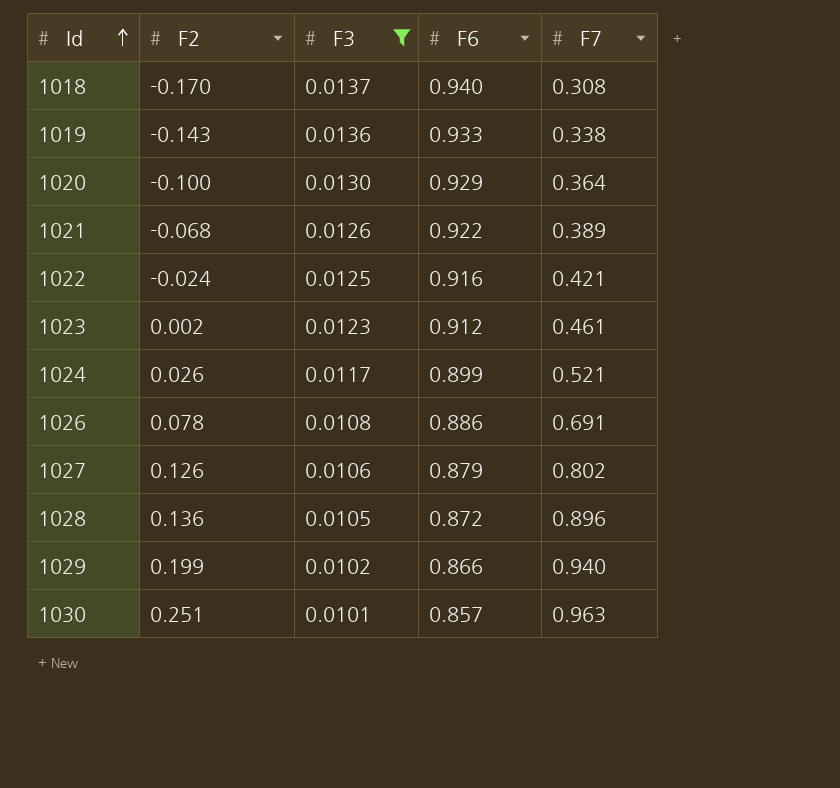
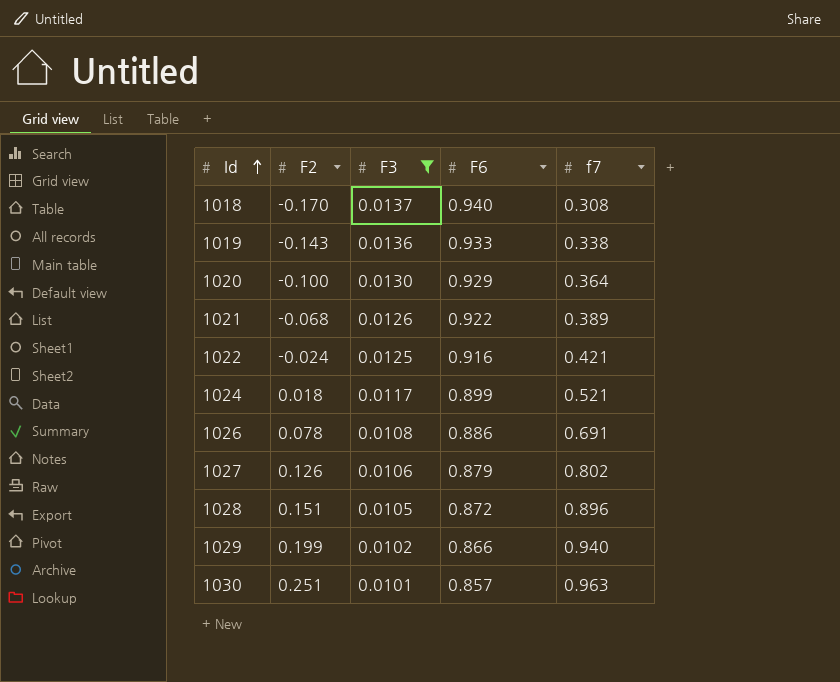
column name: F7 -> f7
row 1023: 0.002 | 0.0123 | 0.912 | 0.461 -> none
1024 | F2: 0.026 -> 0.018
1028 | F2: 0.136 -> 0.151

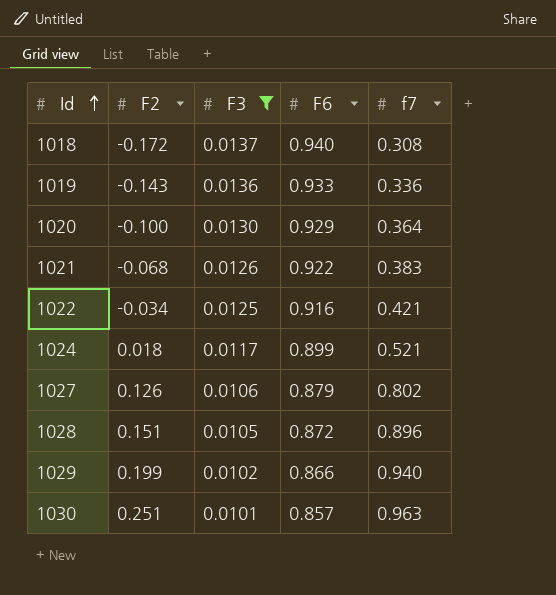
row 1026: 0.078 | 0.0108 | 0.886 | 0.691 -> none
1018 | F2: -0.170 -> -0.172
1019 | f7: 0.338 -> 0.336
1021 | f7: 0.389 -> 0.383
1022 | F2: -0.024 -> -0.034

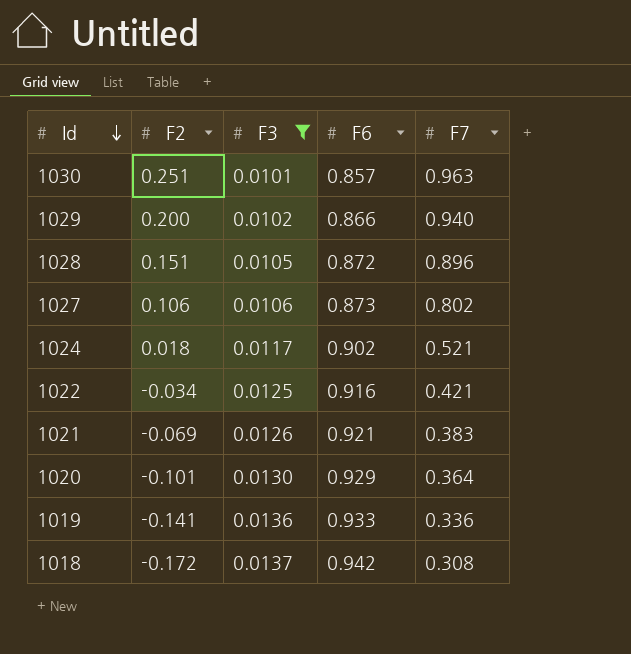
row order: Id ascending -> Id descending
column name: f7 -> F7
1029 | F2: 0.199 -> 0.200
1027 | F2: 0.126 -> 0.106
1027 | F6: 0.879 -> 0.873
1024 | F6: 0.899 -> 0.902
1021 | F2: -0.068 -> -0.069
1021 | F6: 0.922 -> 0.921
1020 | F2: -0.100 -> -0.101
1019 | F2: -0.143 -> -0.141
1018 | F6: 0.940 -> 0.942

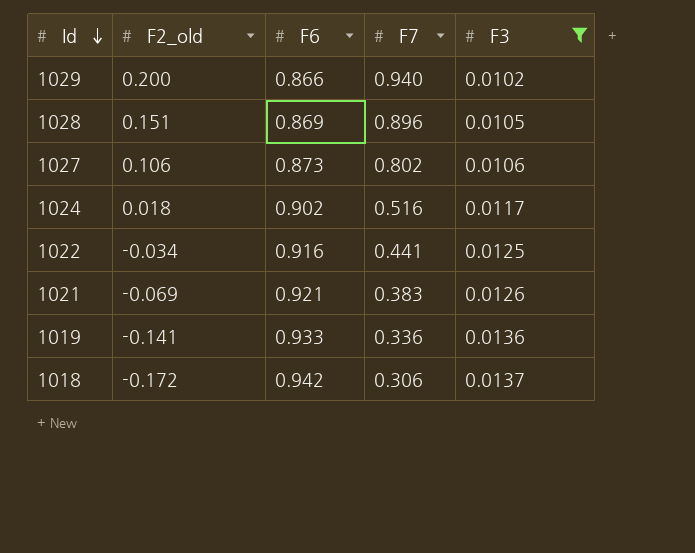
column name: F2 -> F2_old
column F3 | position: 3 -> 5
row 1030: 0.251 | 0.0101 | 0.857 | 0.963 -> none
row 1020: -0.101 | 0.0130 | 0.929 | 0.364 -> none
1028 | F6: 0.872 -> 0.869
1024 | F7: 0.521 -> 0.516
1022 | F7: 0.421 -> 0.441
1018 | F7: 0.308 -> 0.306

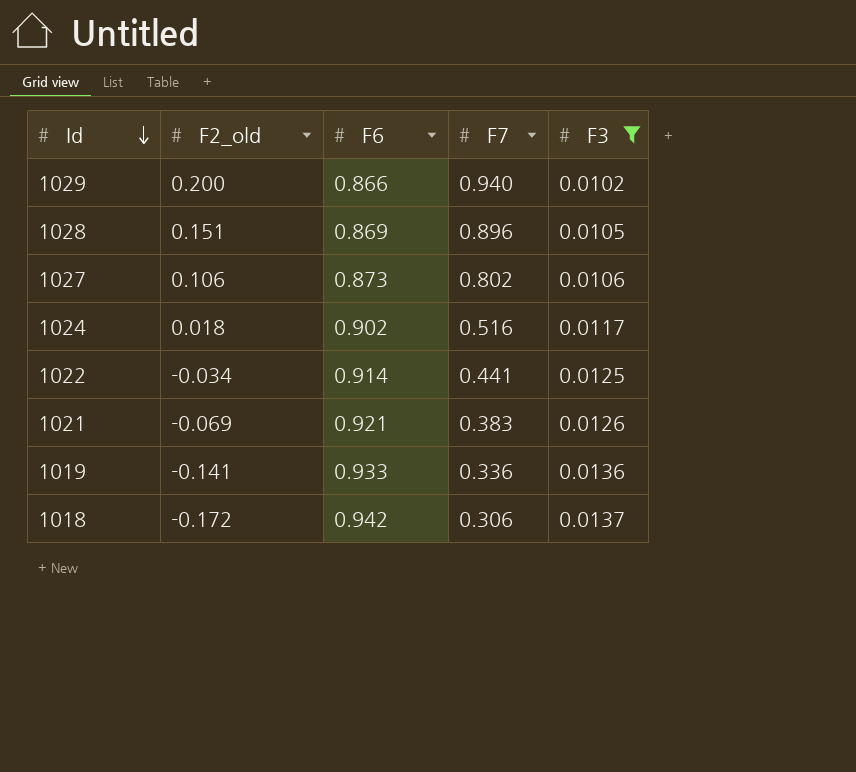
1022 | F6: 0.916 -> 0.914

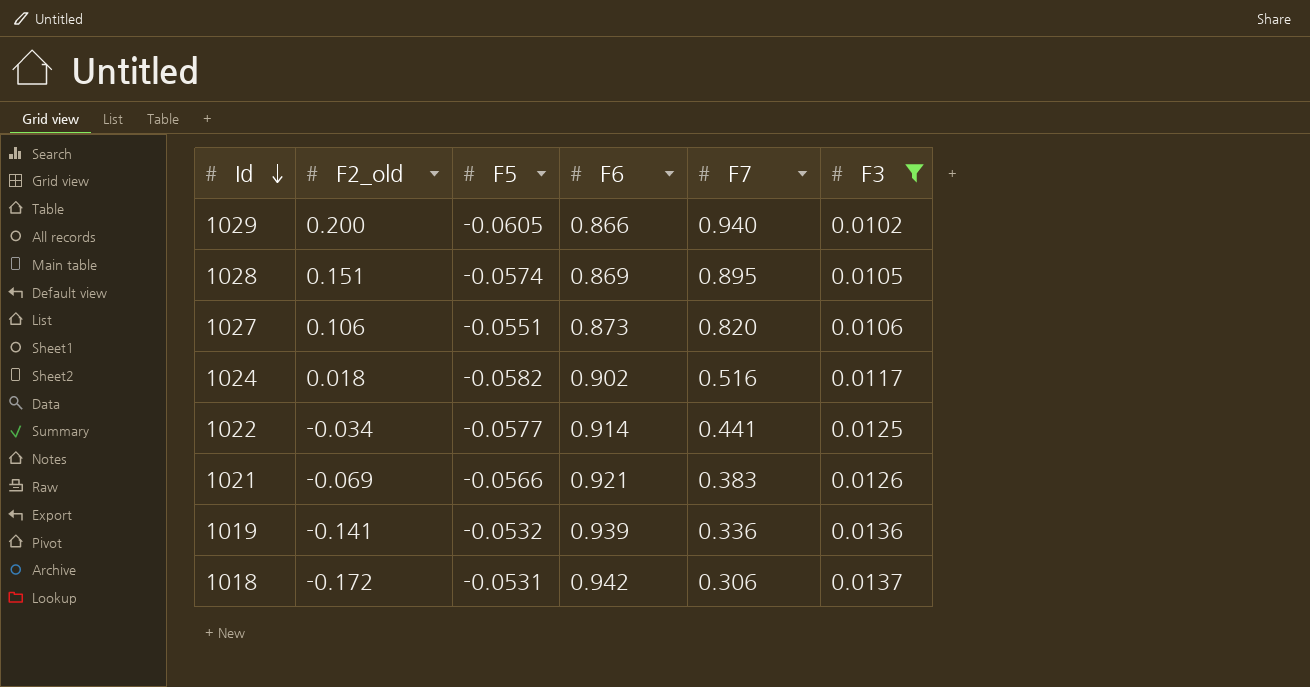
column F5 | position: none -> 3
1028 | F7: 0.896 -> 0.895
1027 | F7: 0.802 -> 0.820
1019 | F6: 0.933 -> 0.939

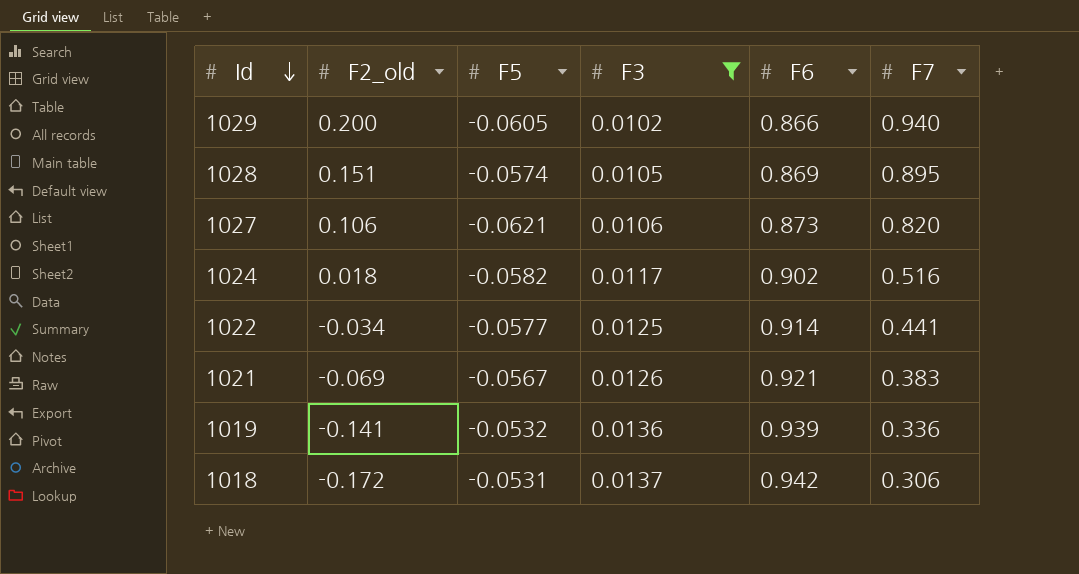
column F3 | position: 6 -> 4
1027 | F5: -0.0551 -> -0.0621
1021 | F5: -0.0566 -> -0.0567

